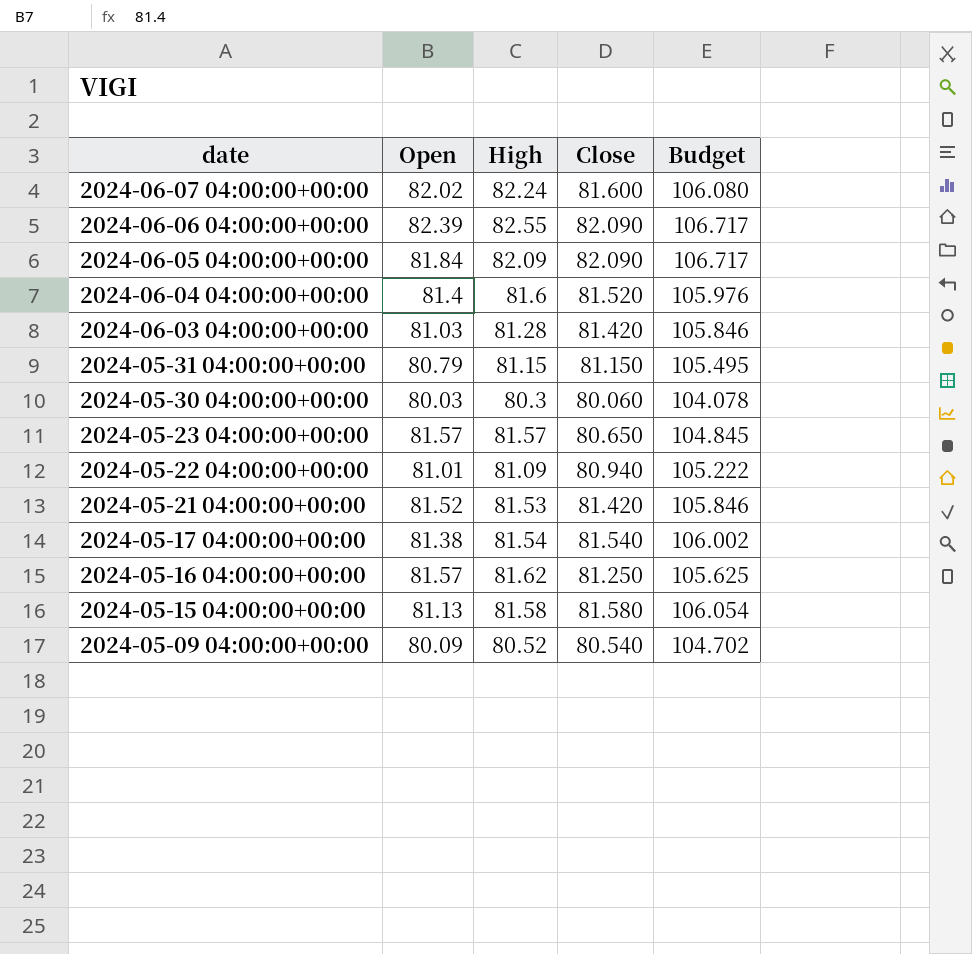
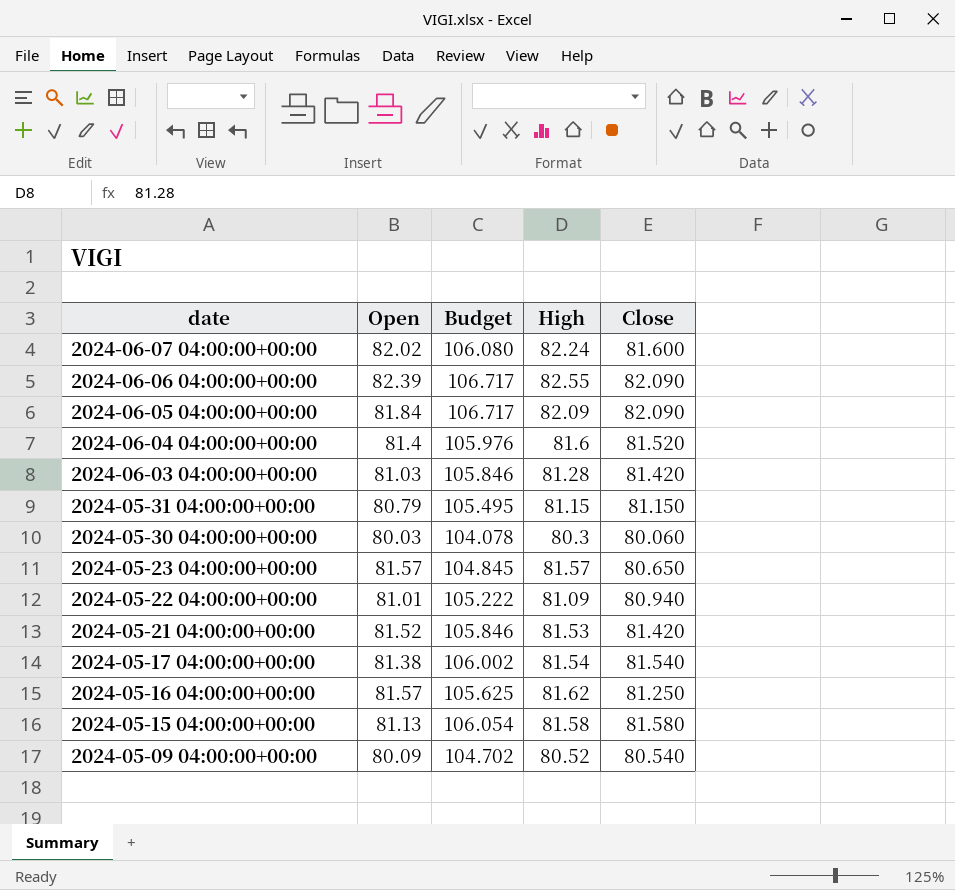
column Budget | position: 5 -> 3

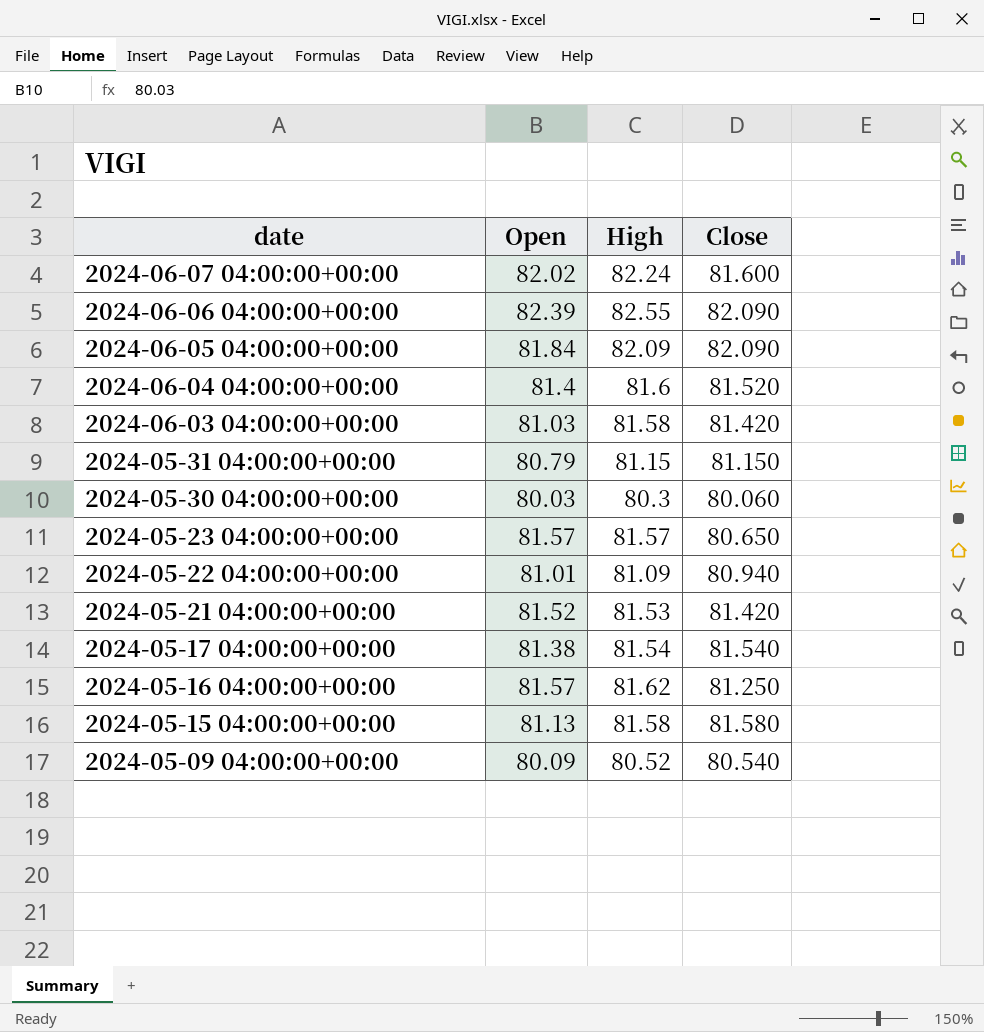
column Budget | formula: [Close] * 1.3 -> none
2024-06-03 04:00:00+00:00 | High: 81.28 -> 81.58

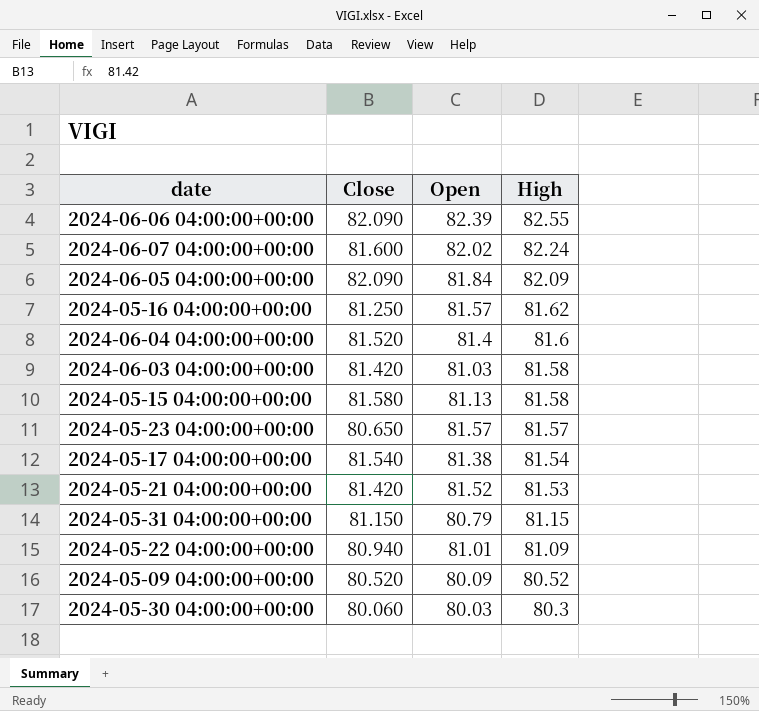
row order: date descending -> High descending
column Close | position: 4 -> 2
2024-05-09 04:00:00+00:00 | Close: 80.540 -> 80.520

